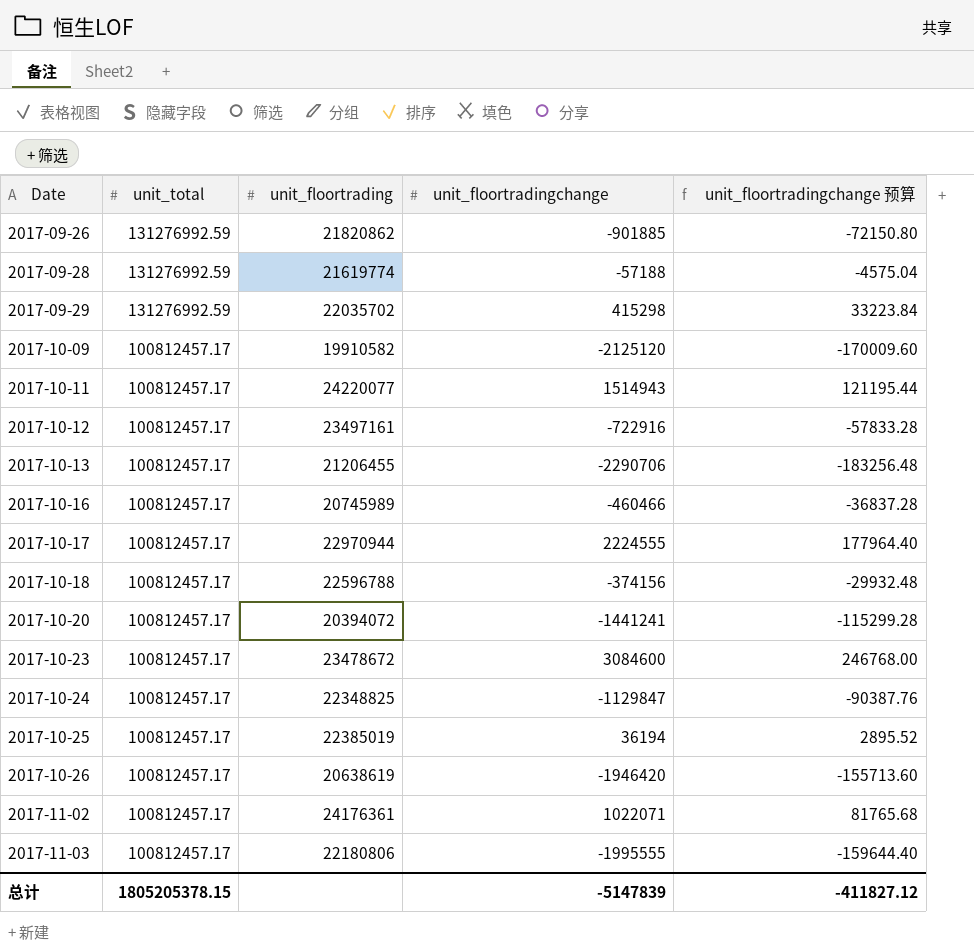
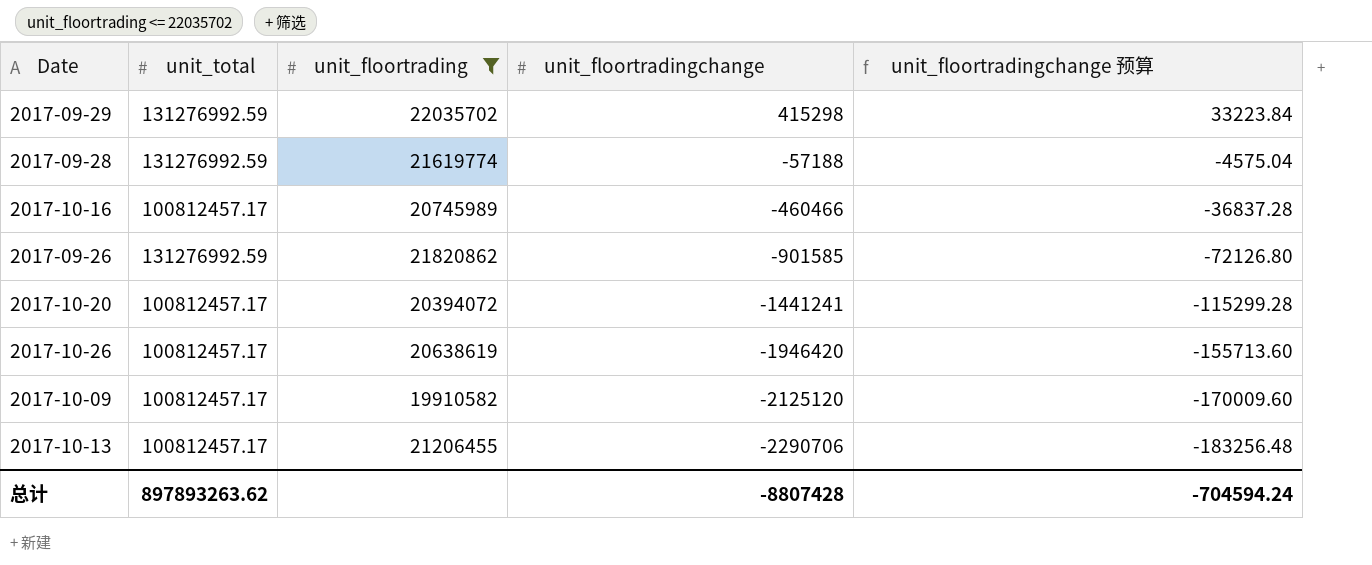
filter: none -> unit_floortrading <= 22035702
row order: Date ascending -> unit_floortradingchange descending
2017-09-26 | unit_floortradingchange: -901885 -> -901585
2017-09-26 | unit_floortradingchange 预算: -72150.80 -> -72126.80
总计 | unit_total: 1805205378.15 -> 897893263.62
总计 | unit_floortradingchange: -5147839 -> -8807428
总计 | unit_floortradingchange 预算: -411827.12 -> -704594.24

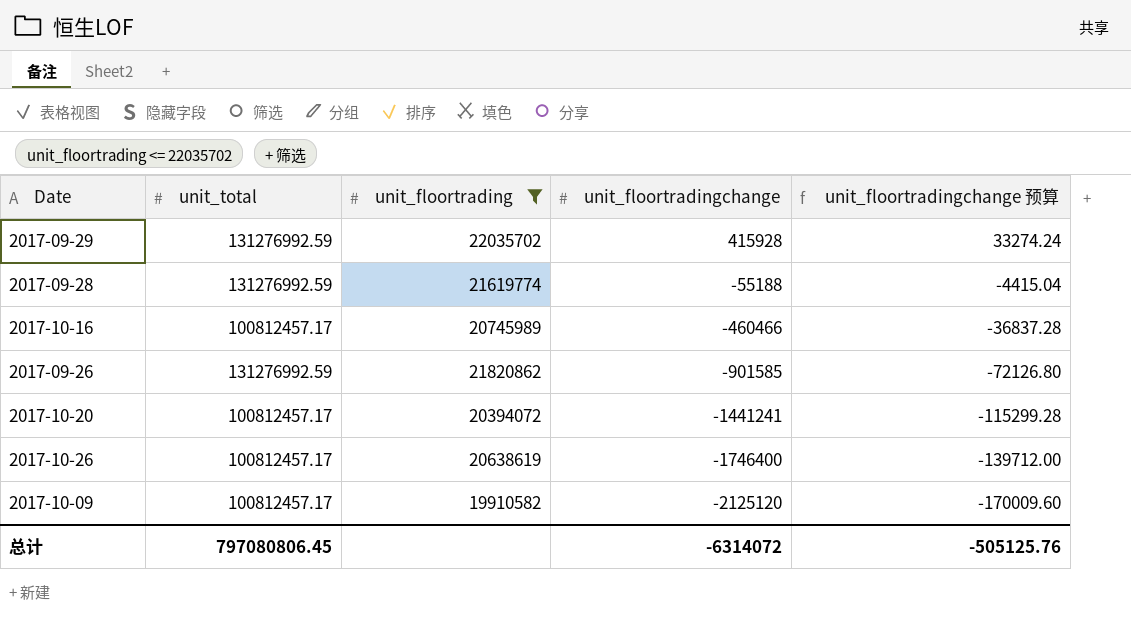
row 2017-10-13: 100812457.17 | 21206455 | -2290706 | -183256.48 -> none
2017-09-29 | unit_floortradingchange: 415298 -> 415928
2017-09-29 | unit_floortradingchange 预算: 33223.84 -> 33274.24
2017-09-28 | unit_floortradingchange: -57188 -> -55188
2017-09-28 | unit_floortradingchange 预算: -4575.04 -> -4415.04
2017-10-26 | unit_floortradingchange: -1946420 -> -1746400
2017-10-26 | unit_floortradingchange 预算: -155713.60 -> -139712.00
总计 | unit_total: 897893263.62 -> 797080806.45
总计 | unit_floortradingchange: -8807428 -> -6314072
总计 | unit_floortradingchange 预算: -704594.24 -> -505125.76

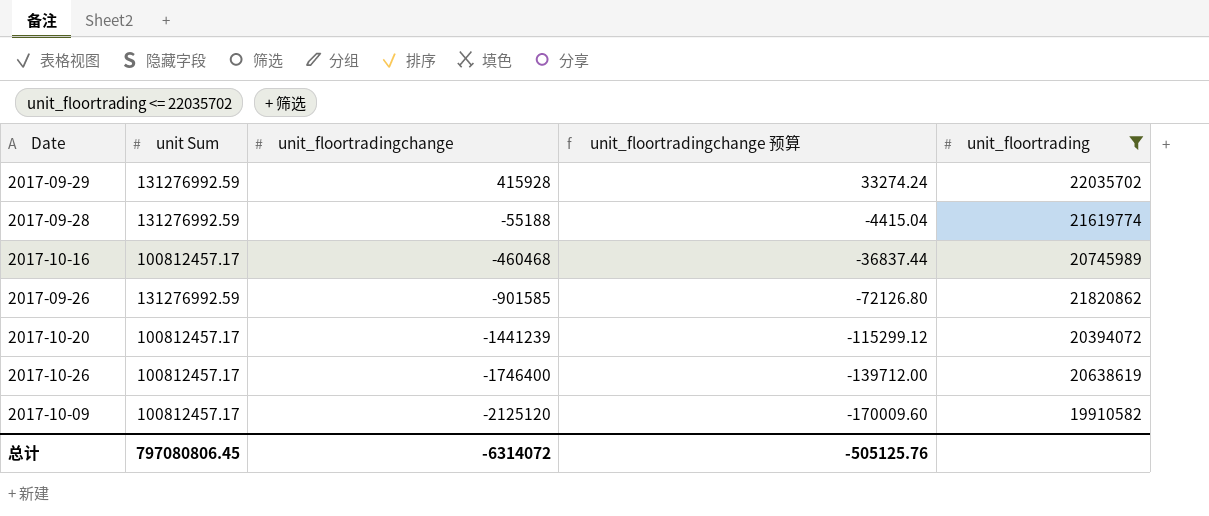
column name: unit_total -> unit Sum
column unit_floortrading | position: 3 -> 5
2017-10-16 | unit_floortradingchange: -460466 -> -460468
2017-10-16 | unit_floortradingchange 预算: -36837.28 -> -36837.44
2017-10-20 | unit_floortradingchange: -1441241 -> -1441239
2017-10-20 | unit_floortradingchange 预算: -115299.28 -> -115299.12

